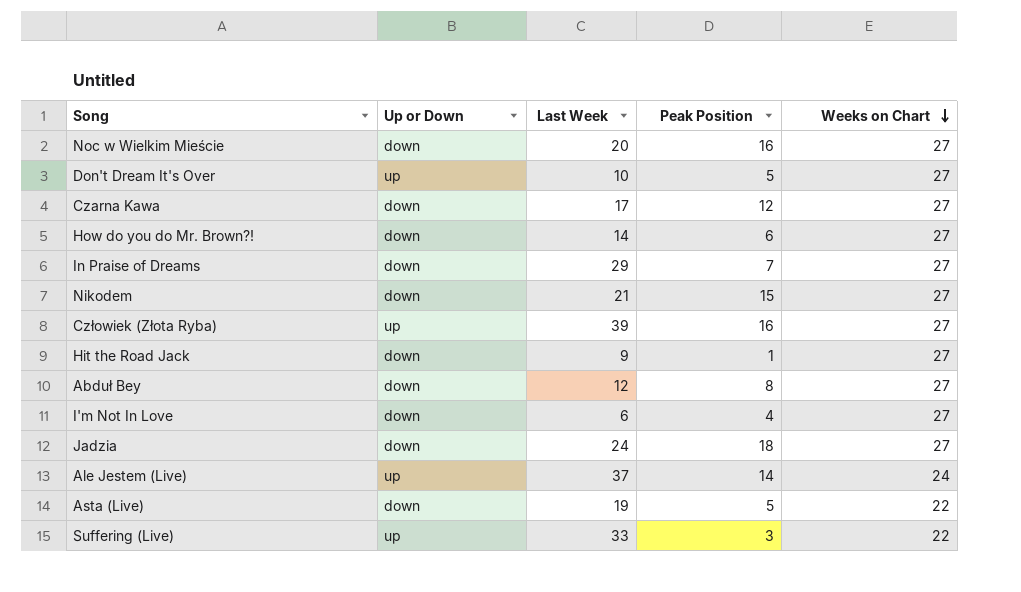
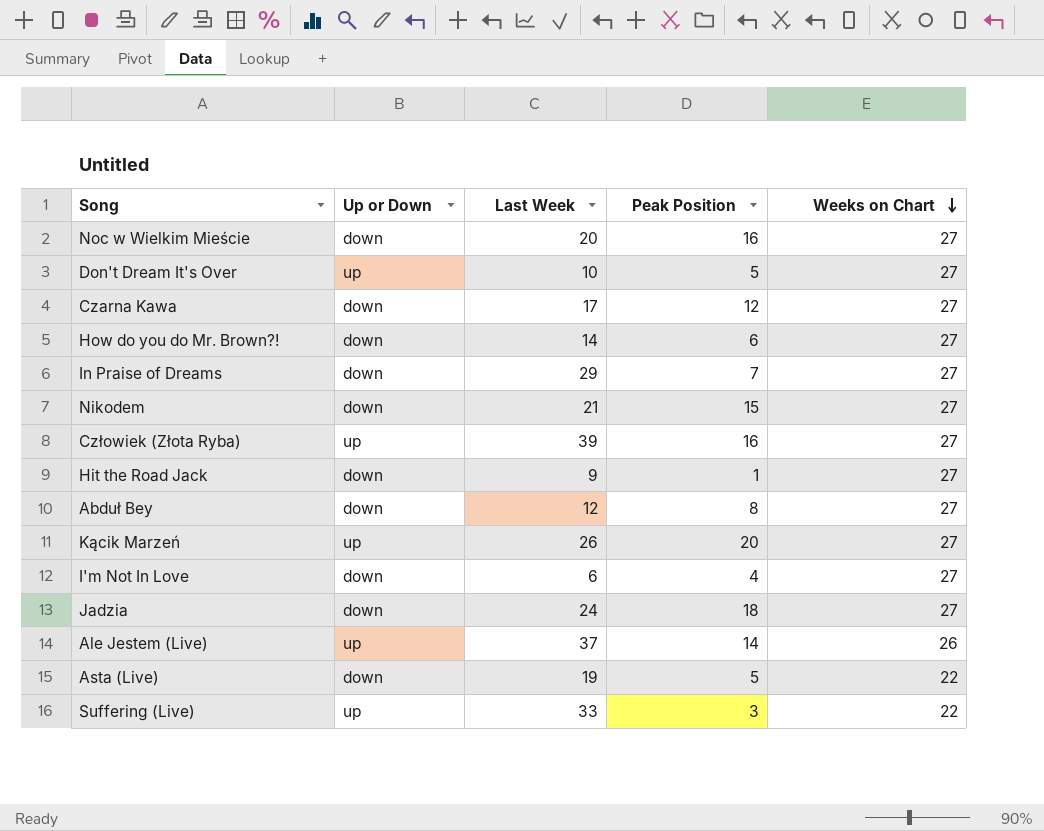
row Kącik Marzeń: none -> up | 26 | 20 | 27
Ale Jestem (Live) | Weeks on Chart: 24 -> 26

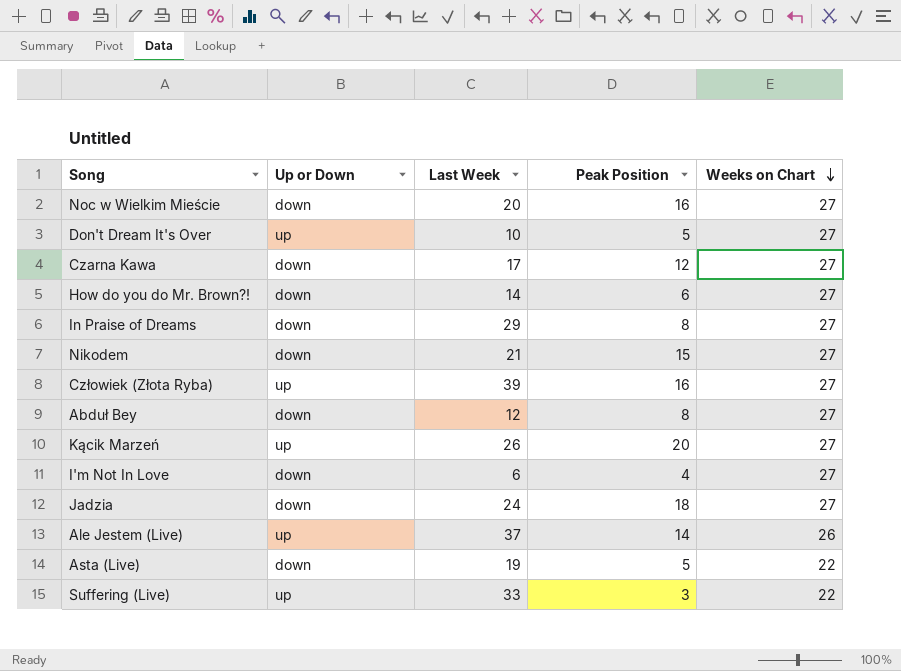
row Hit the Road Jack: down | 9 | 1 | 27 -> none
In Praise of Dreams | Peak Position: 7 -> 8

